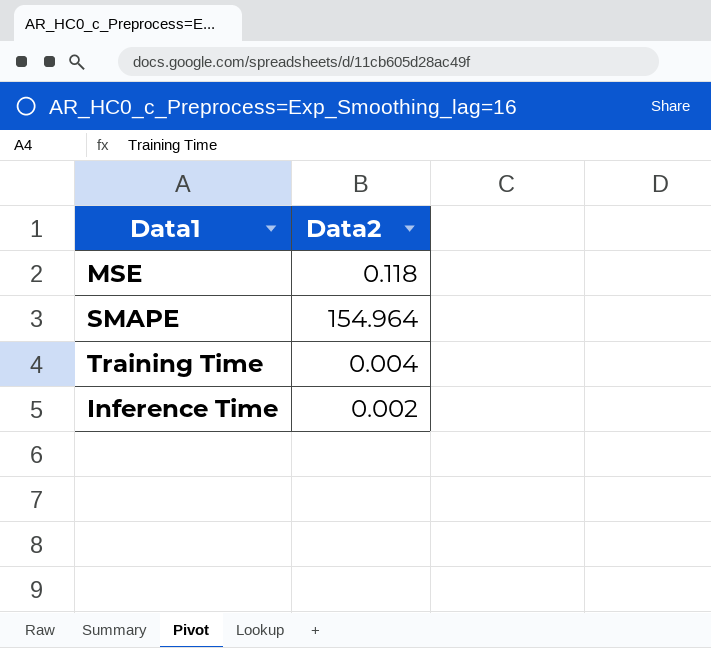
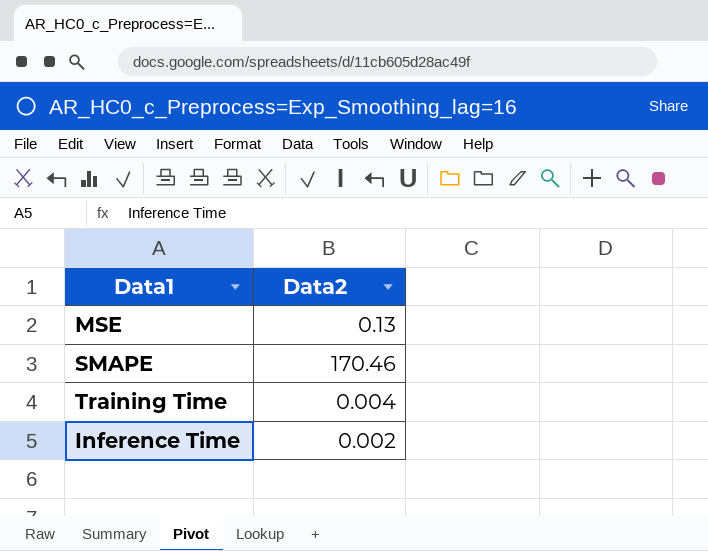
MSE | Data2: 0.118 -> 0.13
SMAPE | Data2: 154.964 -> 170.46

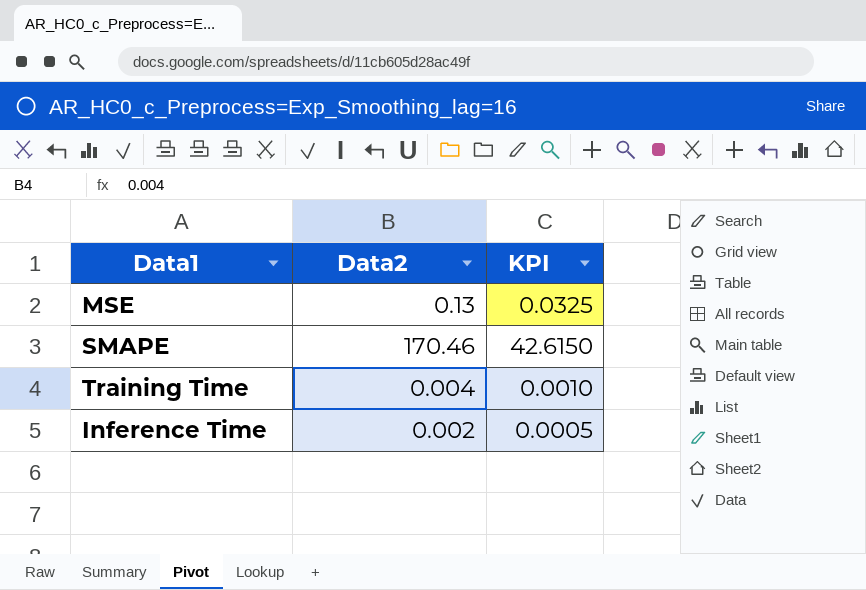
column KPI | formula: none -> [Data2] * 0.25

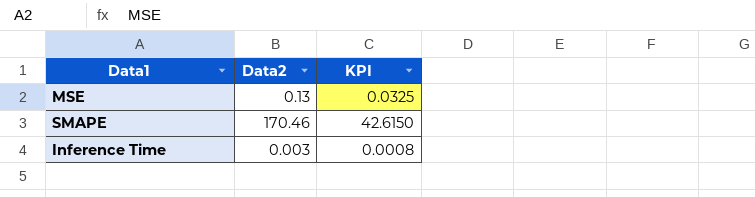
row Training Time: 0.004 | 0.0010 -> none
Inference Time | Data2: 0.002 -> 0.003
Inference Time | KPI: 0.0005 -> 0.0008

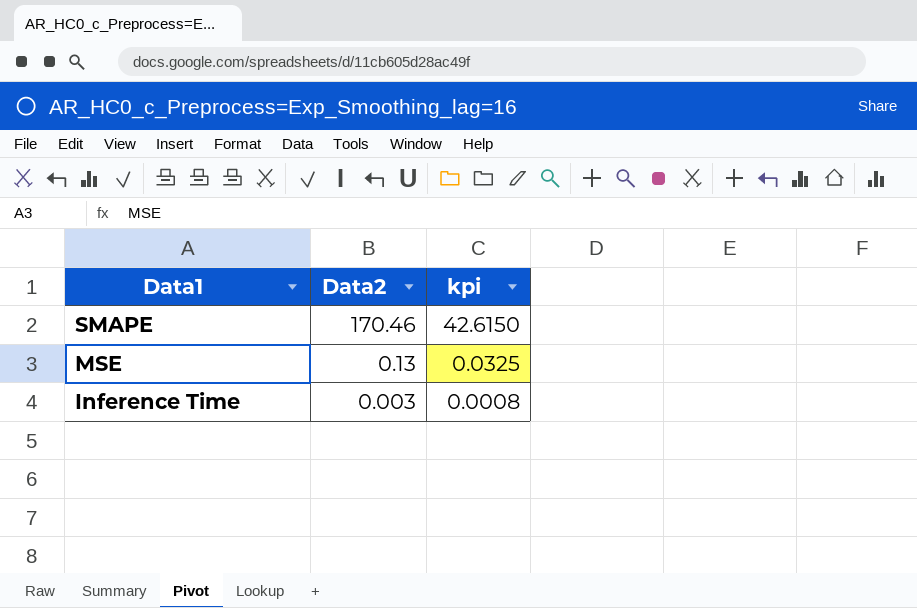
row order: none -> Data1 descending
column name: KPI -> kpi

